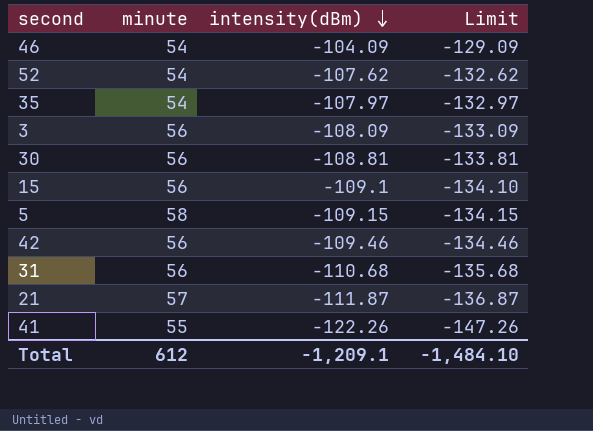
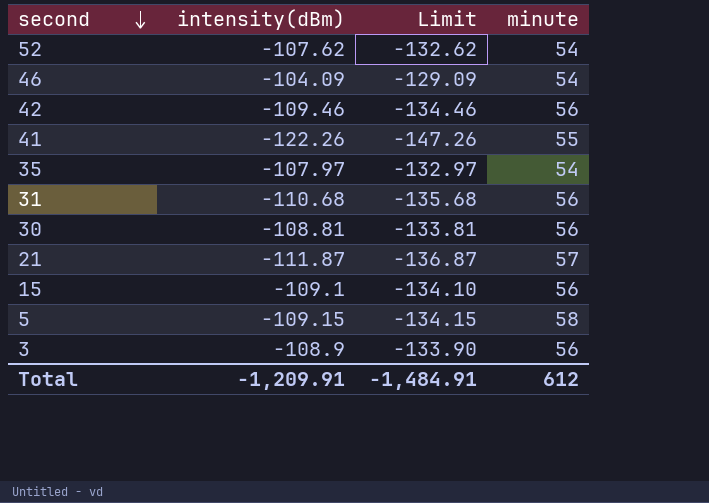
row order: intensity(dBm) descending -> second descending
column minute | position: 2 -> 4
3 | intensity(dBm): -108.09 -> -108.9
3 | Limit: -133.09 -> -133.90
Total | intensity(dBm): -1,209.1 -> -1,209.91
Total | Limit: -1,484.10 -> -1,484.91

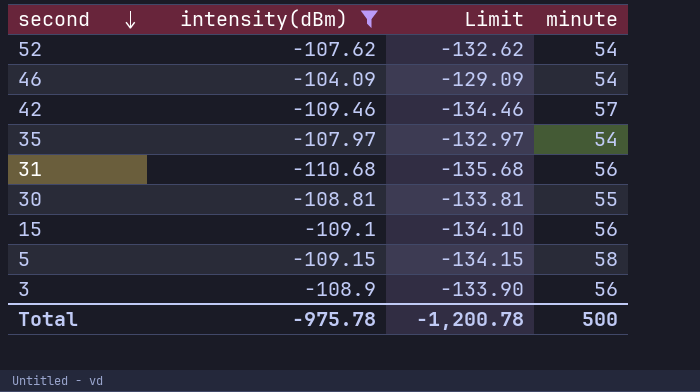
filter: none -> intensity(dBm) >= -110.68
42 | minute: 56 -> 57
30 | minute: 56 -> 55
Total | intensity(dBm): -1,209.91 -> -975.78
Total | Limit: -1,484.91 -> -1,200.78
Total | minute: 612 -> 500

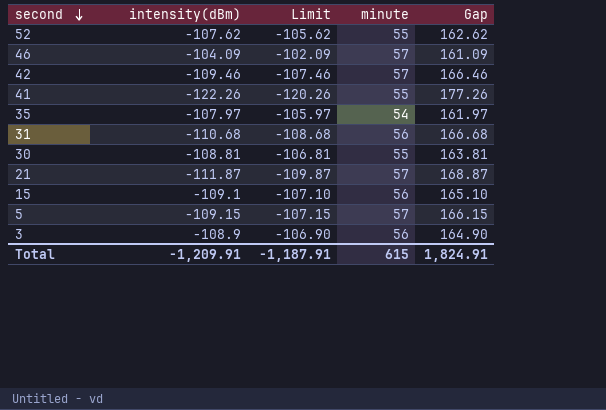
filter: intensity(dBm) >= -110.68 -> none
column Limit | formula: [intensity(dBm)] - 25 -> [intensity(dBm)] + 2
column Gap | formula: none -> [minute] - [intensity(dBm)]
52 | minute: 54 -> 55
46 | minute: 54 -> 57
5 | minute: 58 -> 57
Total | intensity(dBm): -975.78 -> -1,209.91
Total | Limit: -1,200.78 -> -1,187.91
Total | minute: 500 -> 615

